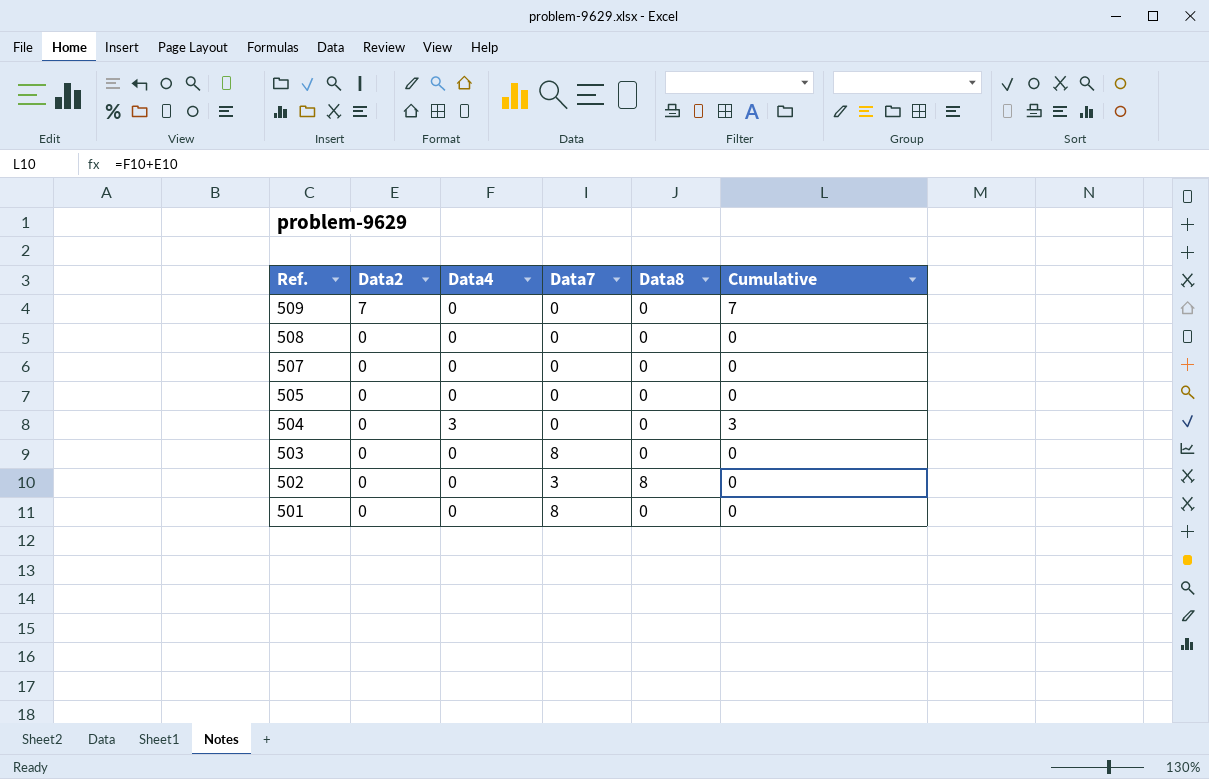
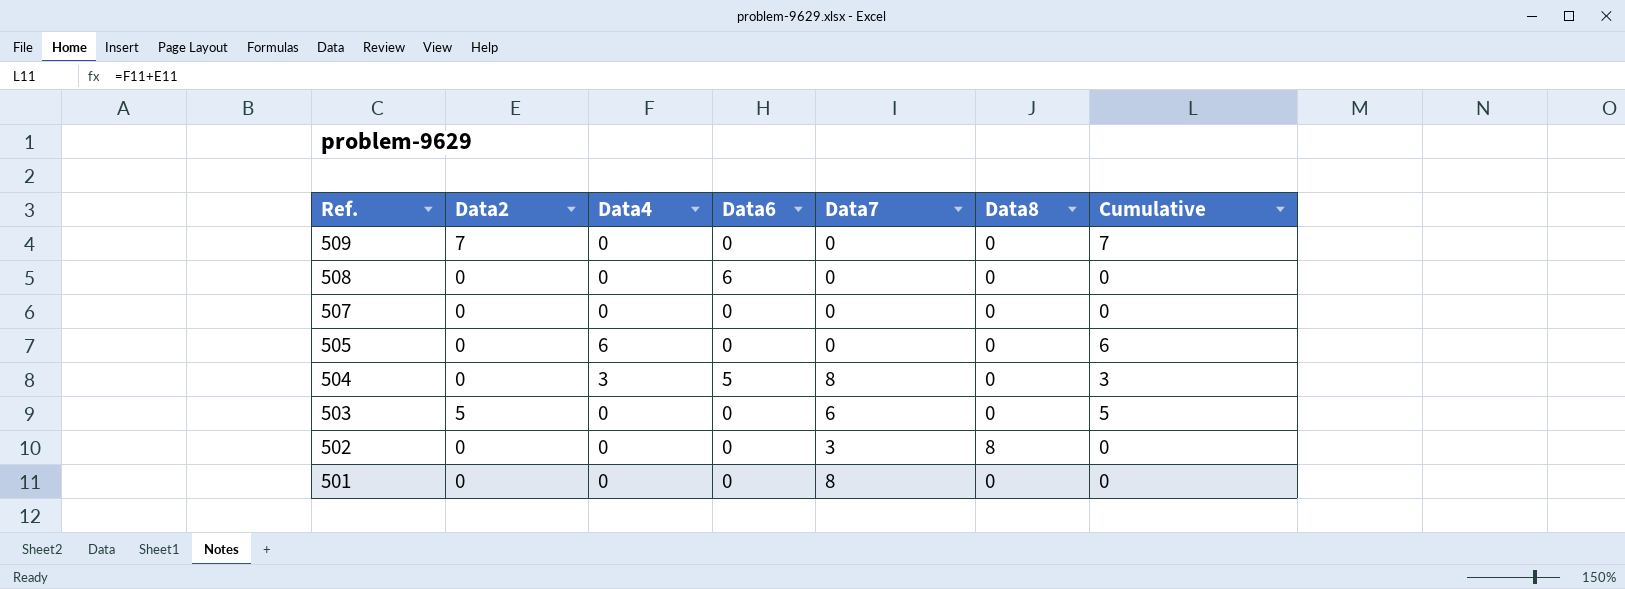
column Data6 | position: none -> 4
505 | Data4: 0 -> 6
505 | Cumulative: 0 -> 6
504 | Data7: 0 -> 8
503 | Data2: 0 -> 5
503 | Data7: 8 -> 6
503 | Cumulative: 0 -> 5

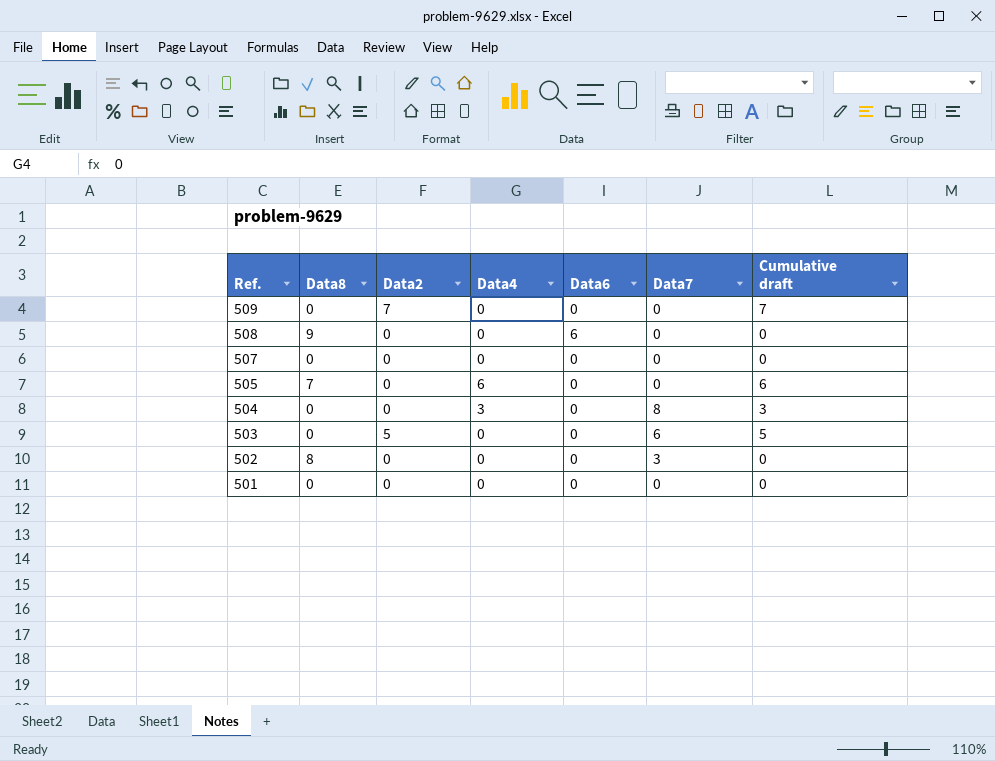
column Data8 | position: 6 -> 2
column name: Cumulative -> Cumulative draft
508 | Data8: 0 -> 9
505 | Data8: 0 -> 7
504 | Data6: 5 -> 0
501 | Data7: 8 -> 0

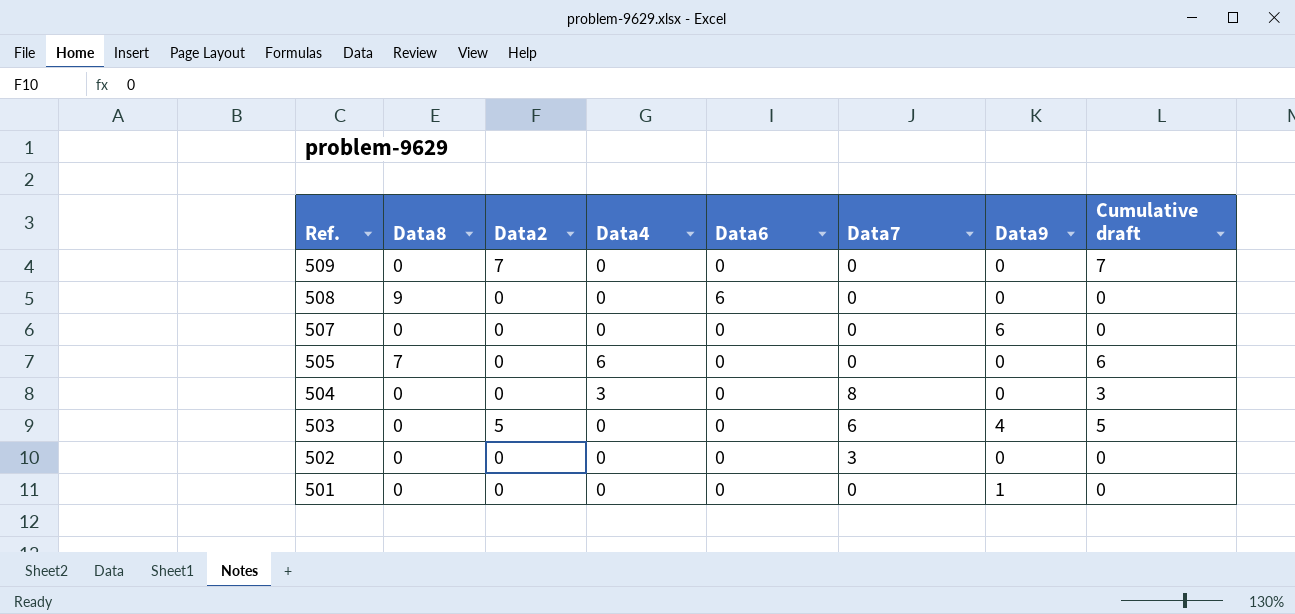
column Data9 | position: none -> 7
502 | Data8: 8 -> 0

